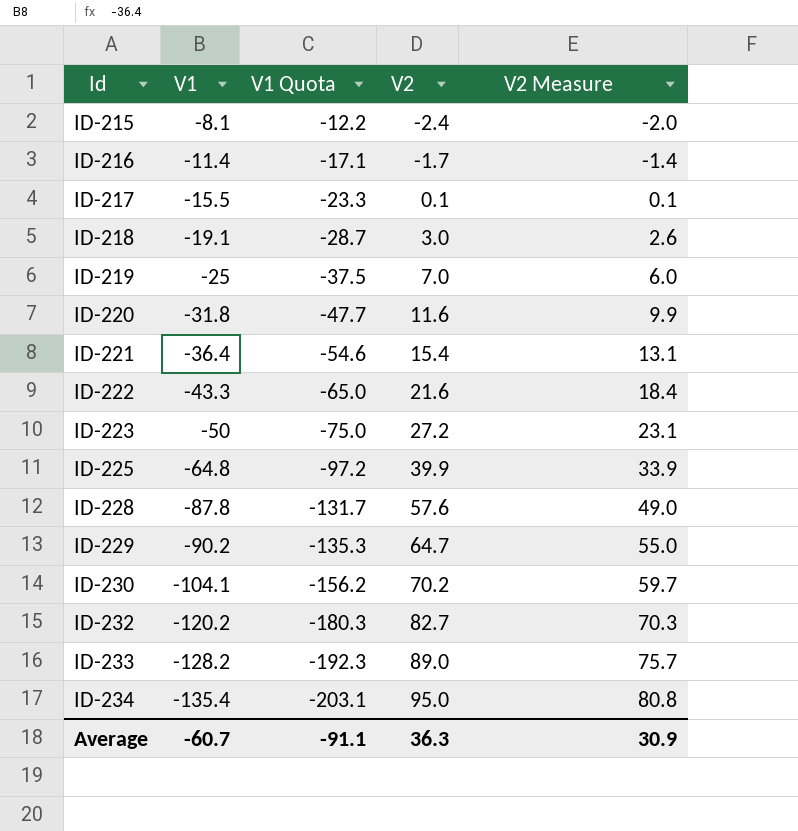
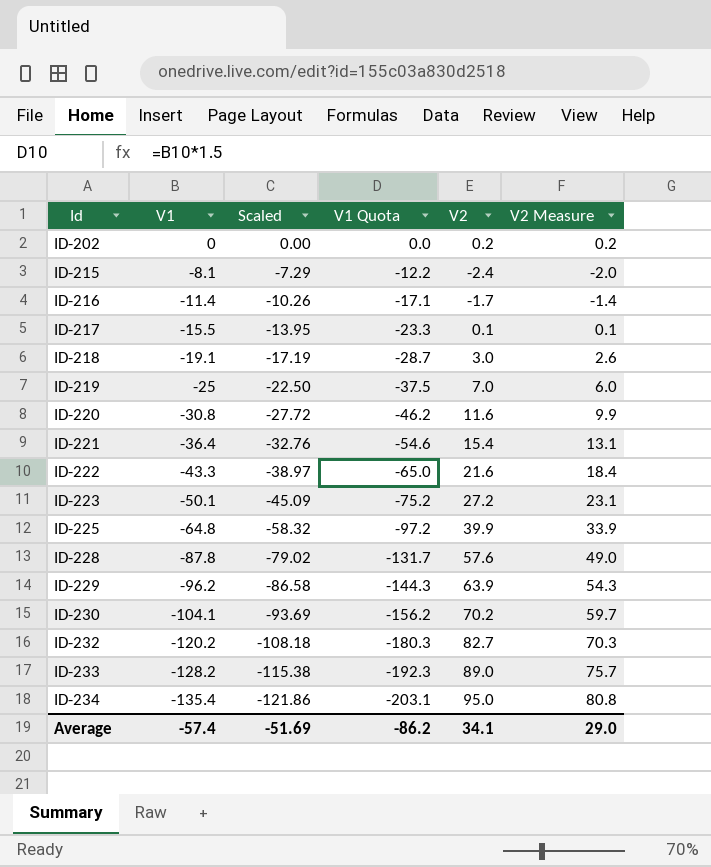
column Scaled | formula: none -> [V1] * 0.9
row ID-202: none -> 0 | 0.00 | 0.0 | 0.2 | 0.2
ID-220 | V1: -31.8 -> -30.8
ID-220 | V1 Quota: -47.7 -> -46.2
ID-223 | V1: -50 -> -50.1
ID-223 | V1 Quota: -75.0 -> -75.2
ID-229 | V1: -90.2 -> -96.2
ID-229 | V1 Quota: -135.3 -> -144.3
ID-229 | V2: 64.7 -> 63.9
ID-229 | V2 Measure: 55.0 -> 54.3
Average | V1: -60.7 -> -57.4
Average | V1 Quota: -91.1 -> -86.2
Average | V2: 36.3 -> 34.1
Average | V2 Measure: 30.9 -> 29.0

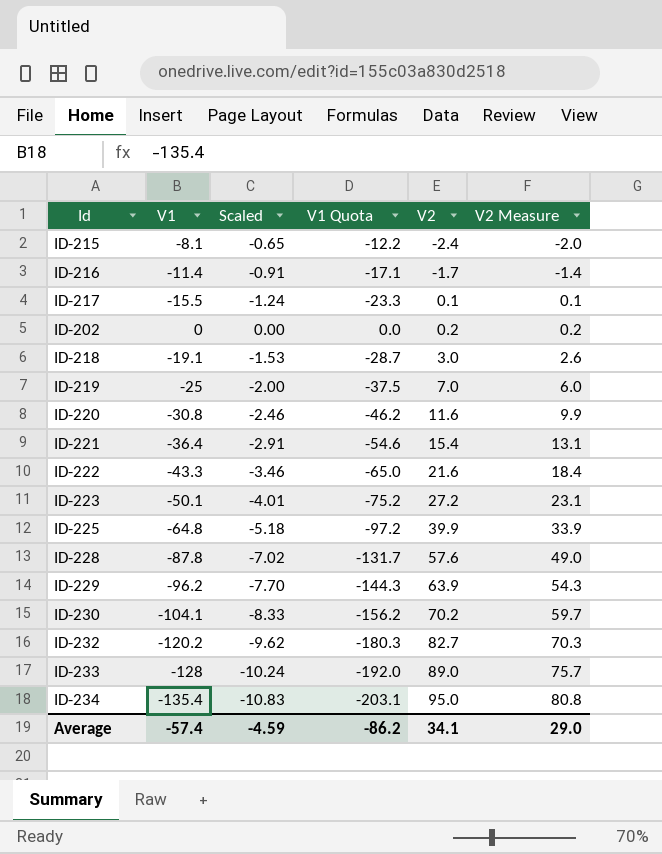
row order: Id ascending -> V2 ascending
column Scaled | formula: [V1] * 0.9 -> [V1] * 0.08
ID-233 | V1: -128.2 -> -128
ID-233 | V1 Quota: -192.3 -> -192.0
Average | Scaled: -51.69 -> -4.59

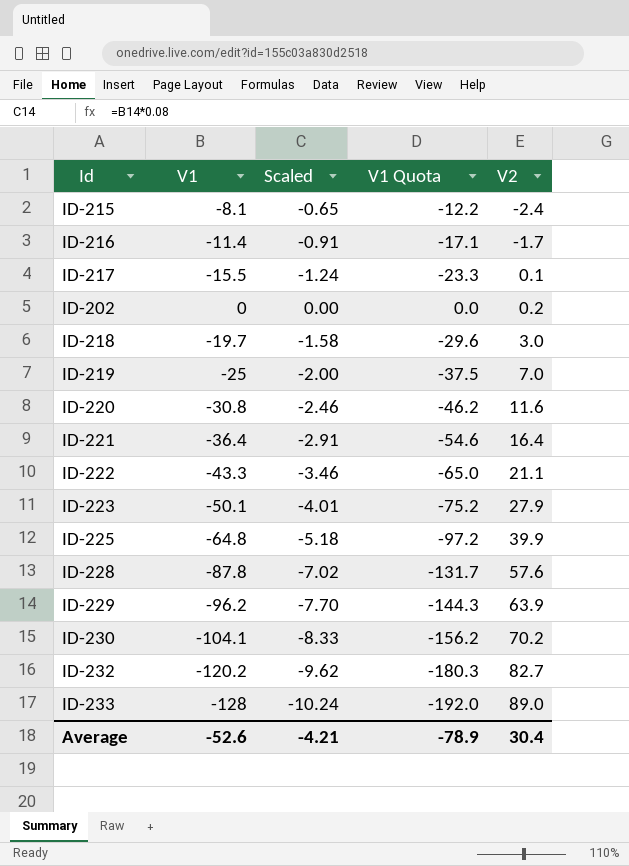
column V2 Measure | formula: [V2] * 0.85 -> none
row ID-234: -135.4 | -10.83 | -203.1 | 95.0 | 80.8 -> none
ID-218 | V1: -19.1 -> -19.7
ID-218 | Scaled: -1.53 -> -1.58
ID-218 | V1 Quota: -28.7 -> -29.6
ID-221 | V2: 15.4 -> 16.4
ID-222 | V2: 21.6 -> 21.1
ID-223 | V2: 27.2 -> 27.9
Average | V1: -57.4 -> -52.6
Average | Scaled: -4.59 -> -4.21
Average | V1 Quota: -86.2 -> -78.9
Average | V2: 34.1 -> 30.4

